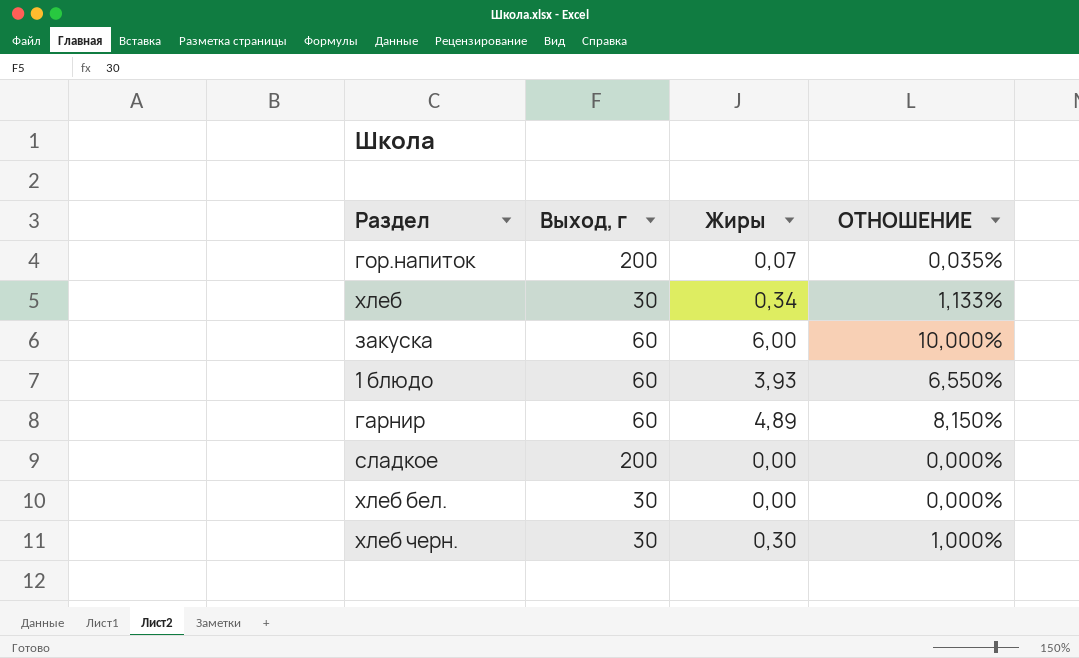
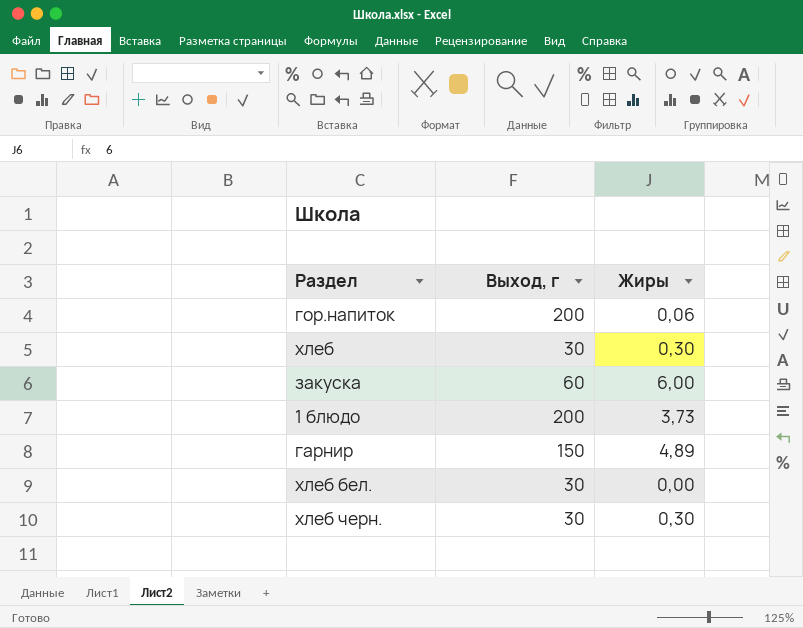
column ОТНОШЕНИЕ | formula: [Жиры] / [Выход, г] -> none
row сладкое: 200 | 0,00 | 0,000% -> none
гор.напиток | Жиры: 0,07 -> 0,06
хлеб | Жиры: 0,34 -> 0,30
1 блюдо | Выход, г: 60 -> 200
1 блюдо | Жиры: 3,93 -> 3,73
гарнир | Выход, г: 60 -> 150

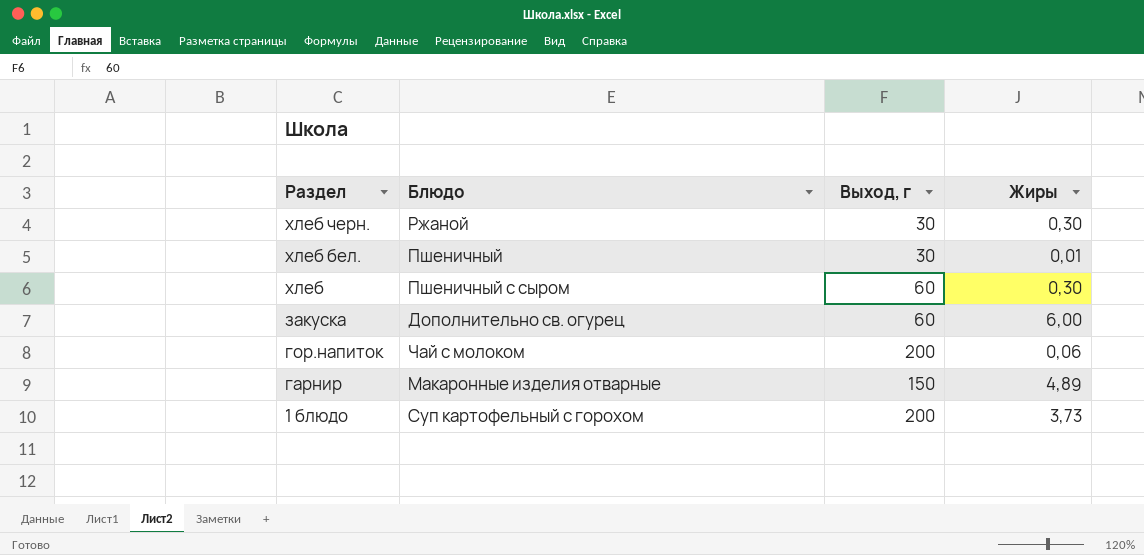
row order: none -> Раздел descending
column Блюдо | position: none -> 2
хлеб бел. | Жиры: 0,00 -> 0,01
хлеб | Выход, г: 30 -> 60

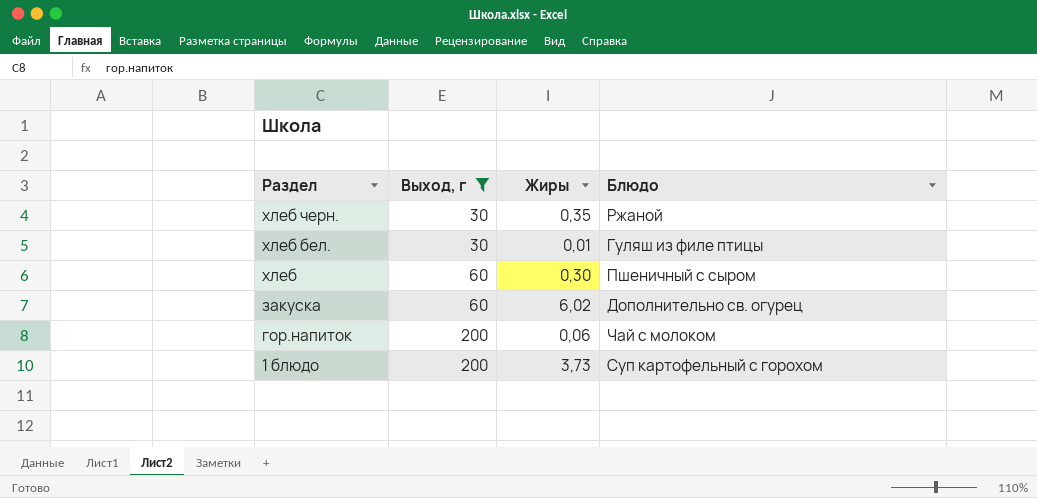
filter: none -> Выход, г != 150
column Блюдо | position: 2 -> 4
хлеб черн. | Жиры: 0,30 -> 0,35
хлеб бел. | Блюдо: Пшеничный -> Гуляш из филе птицы
закуска | Жиры: 6,00 -> 6,02

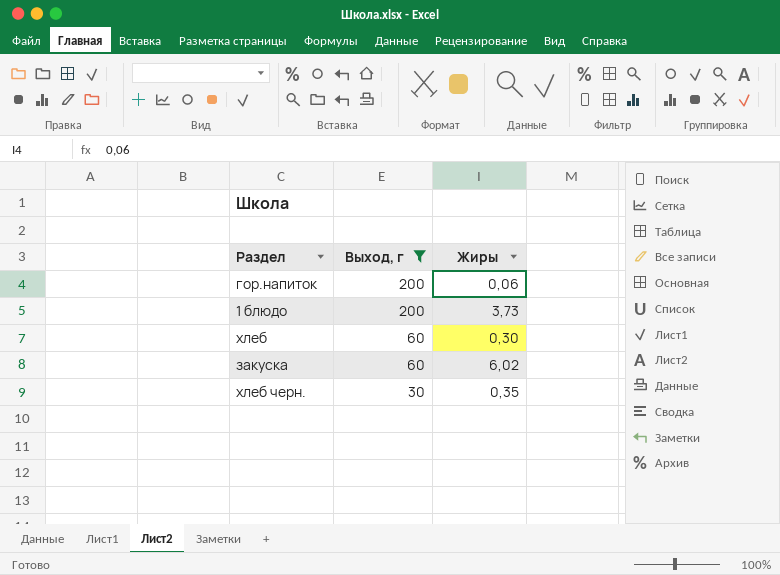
row order: Раздел descending -> Выход, г descending
column Блюдо | position: 4 -> none
row хлеб бел.: 30 | 0,01 | Гуляш из филе птицы -> none

